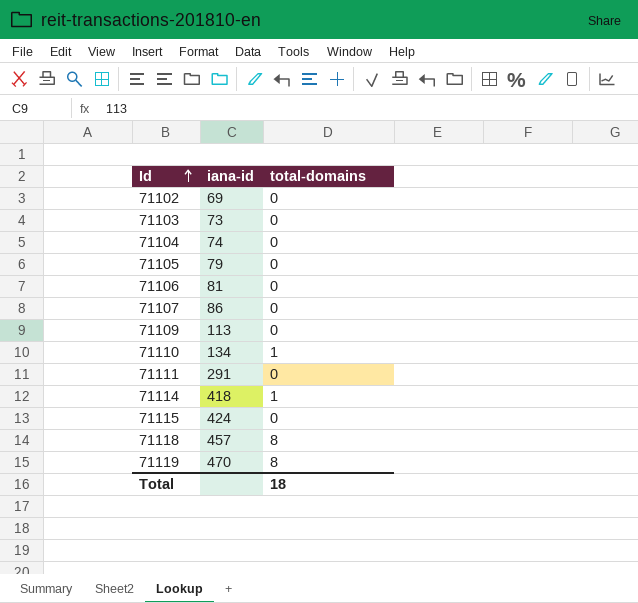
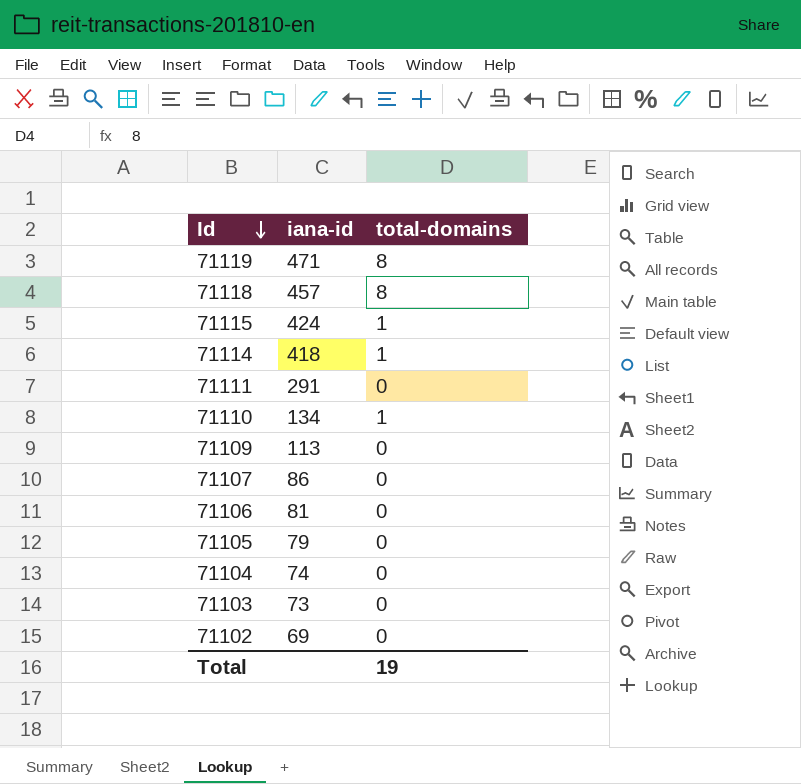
row order: Id ascending -> Id descending
71119 | iana-id: 470 -> 471
71115 | total-domains: 0 -> 1
Total | total-domains: 18 -> 19

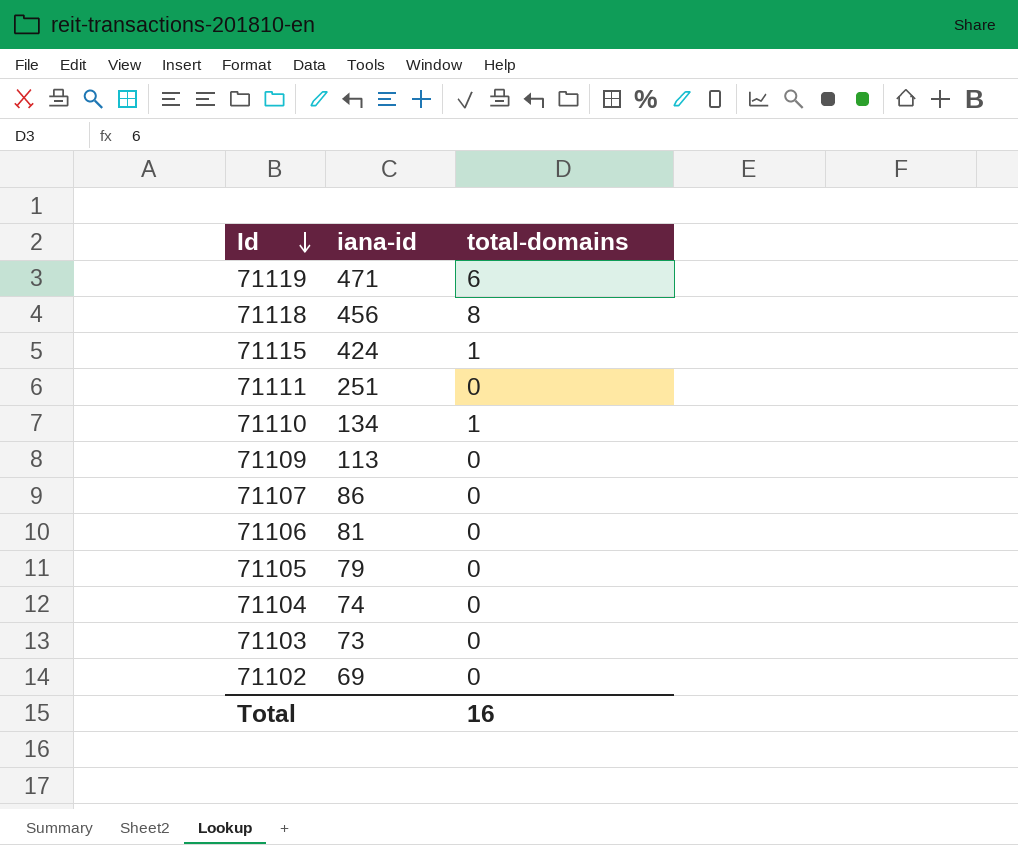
row 71114: 418 | 1 -> none
71119 | total-domains: 8 -> 6
71118 | iana-id: 457 -> 456
71111 | iana-id: 291 -> 251
Total | total-domains: 19 -> 16

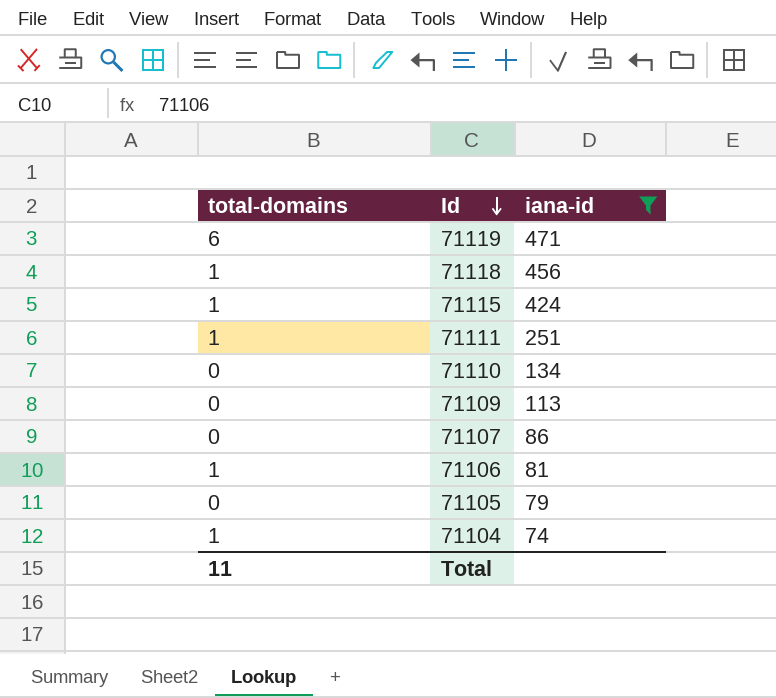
filter: none -> iana-id >= 74
column total-domains | position: 3 -> 1
71118 | total-domains: 8 -> 1
71111 | total-domains: 0 -> 1
71110 | total-domains: 1 -> 0
71106 | total-domains: 0 -> 1
71104 | total-domains: 0 -> 1
Total | total-domains: 16 -> 11

